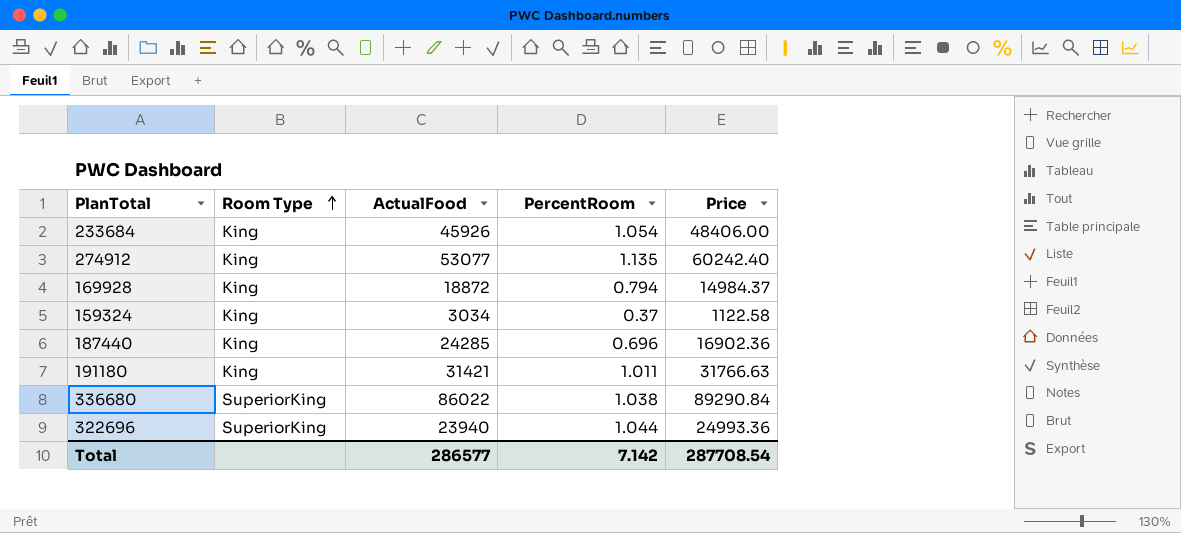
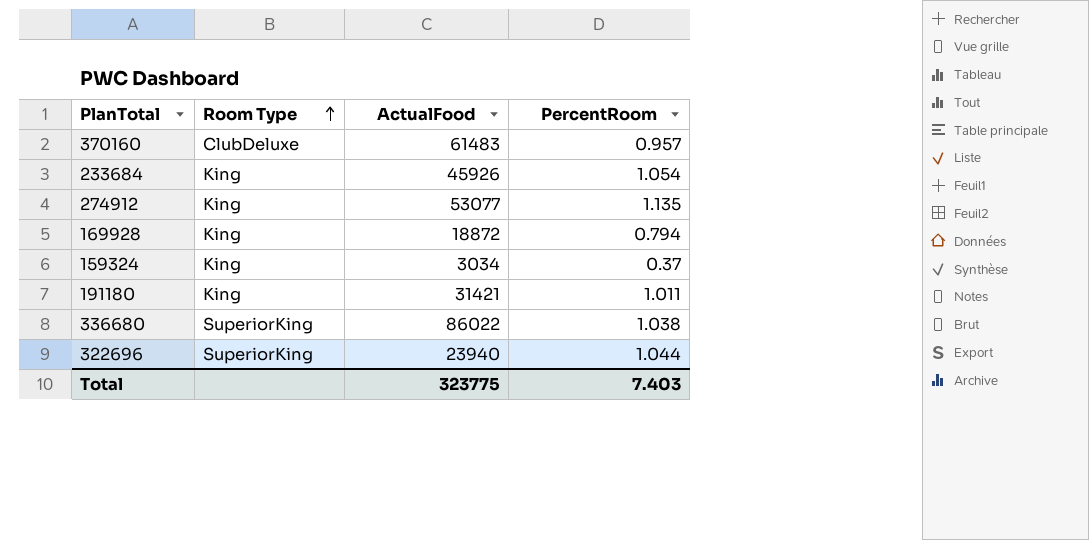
column Price | formula: [ActualFood] * [PercentRoom] -> none
row 187440: King | 24285 | 0.696 | 16902.36 -> none
row 370160: none -> ClubDeluxe | 61483 | 0.957
Total | ActualFood: 286577 -> 323775
Total | PercentRoom: 7.142 -> 7.403

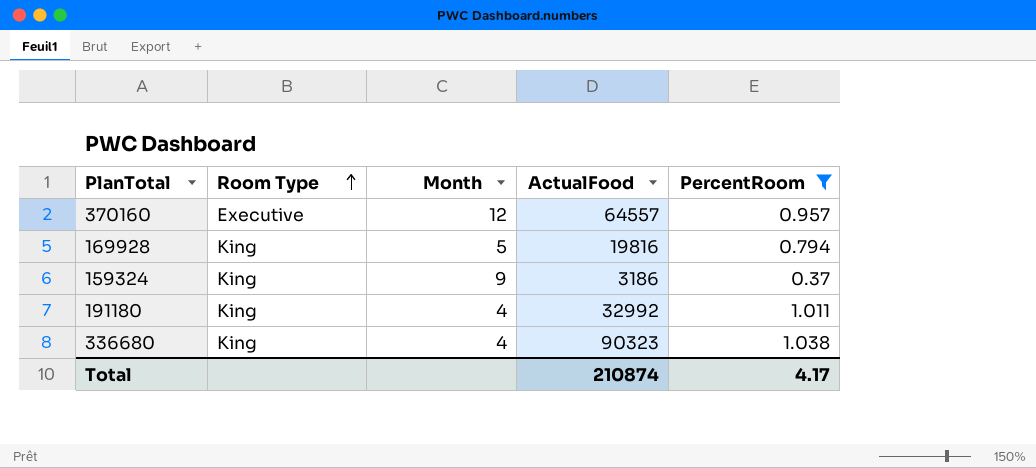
filter: none -> PercentRoom <= 1.038
column Month | position: none -> 3
370160 | Room Type: ClubDeluxe -> Executive
370160 | ActualFood: 61483 -> 64557
169928 | ActualFood: 18872 -> 19816
159324 | ActualFood: 3034 -> 3186
191180 | ActualFood: 31421 -> 32992
336680 | Room Type: SuperiorKing -> King
336680 | ActualFood: 86022 -> 90323
Total | ActualFood: 323775 -> 210874
Total | PercentRoom: 7.403 -> 4.17

